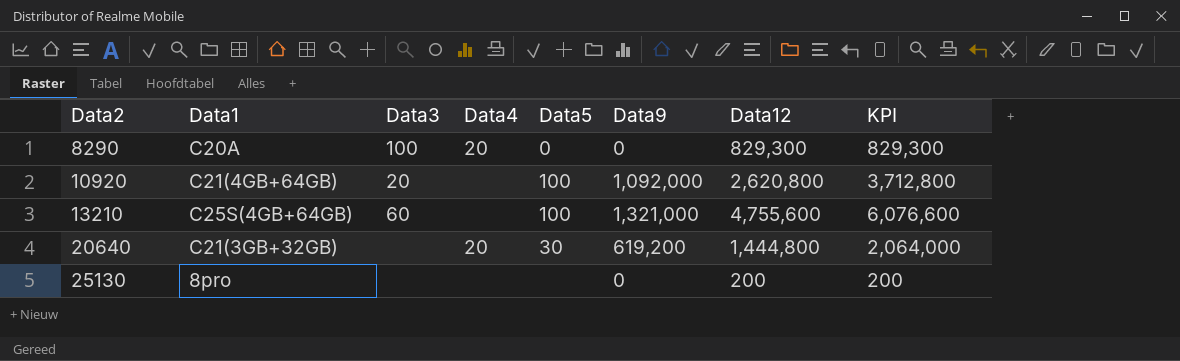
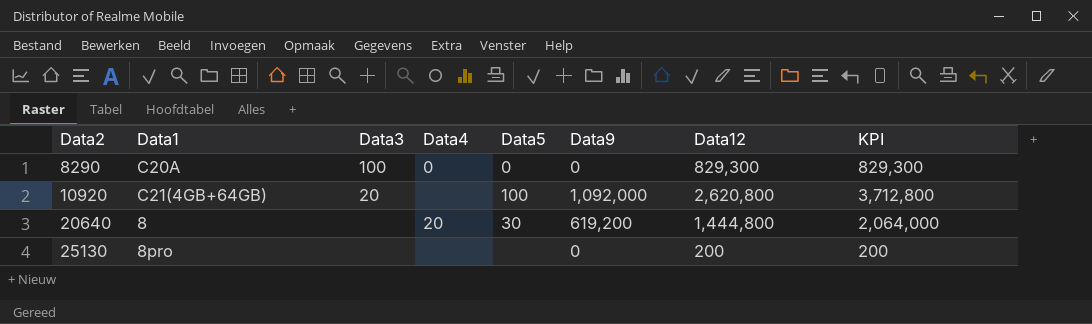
row 13210: C25S(4GB+64GB) | 60 | none | 100 | 1,321,000 | 4,755,600 | 6,076,600 -> none
8290 | Data4: 20 -> 0
20640 | Data1: C21(3GB+32GB) -> 8

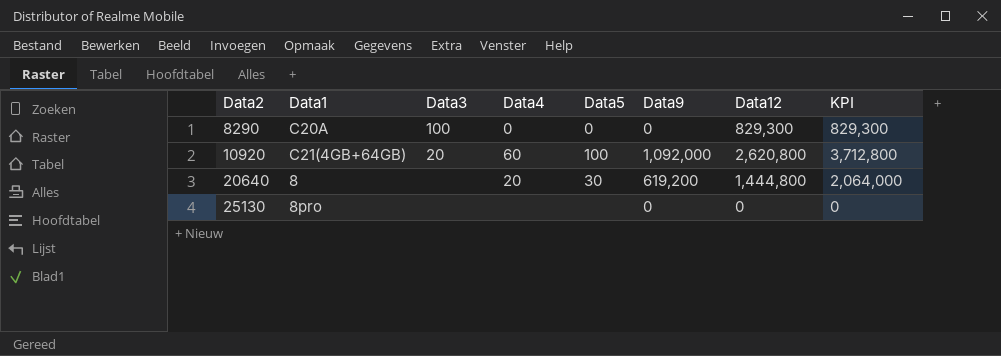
10920 | Data4: none -> 60
25130 | Data12: 200 -> 0
25130 | KPI: 200 -> 0

